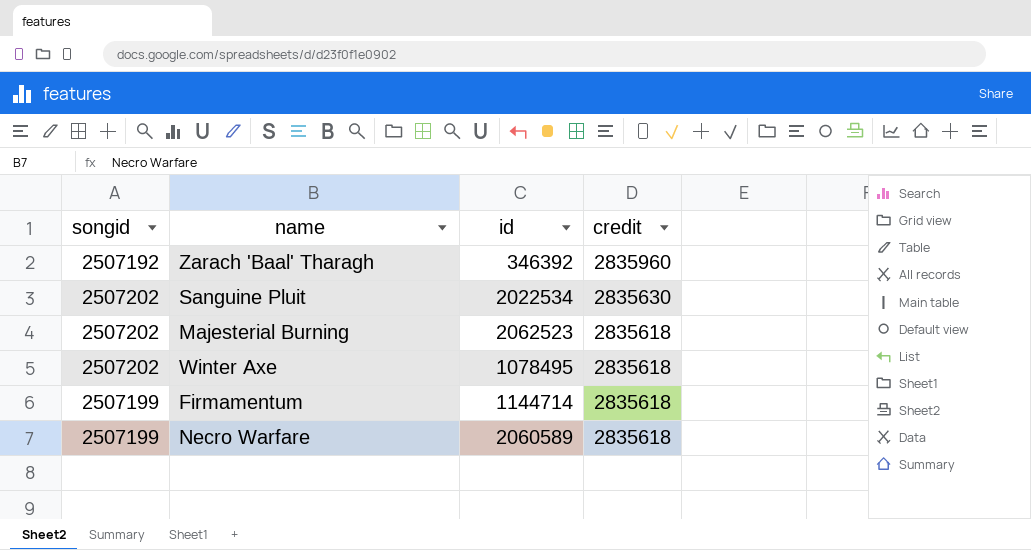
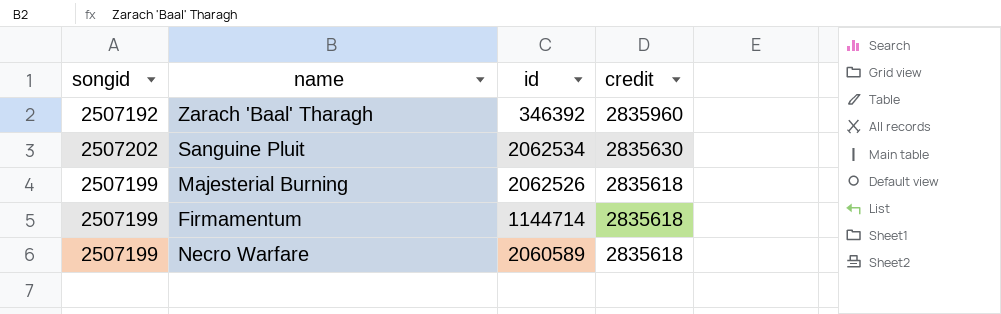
row Winter Axe: 2507202 | 1078495 | 2835618 -> none
Sanguine Pluit | id: 2022534 -> 2062534
Majesterial Burning | songid: 2507202 -> 2507199
Majesterial Burning | id: 2062523 -> 2062526

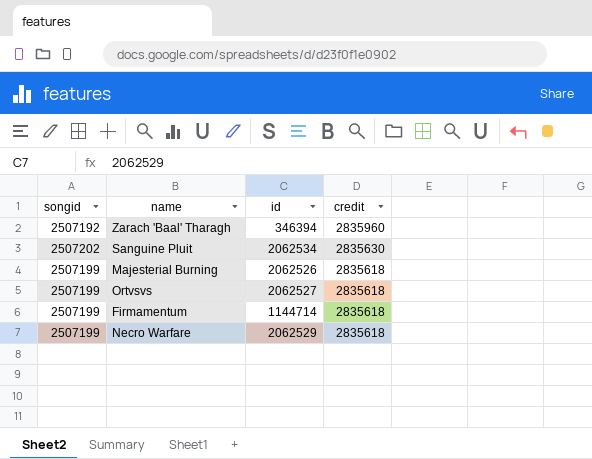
Zarach 'Baal' Tharagh | id: 346392 -> 346394
row Ortvsvs: none -> 2507199 | 2062527 | 2835618
Necro Warfare | id: 2060589 -> 2062529

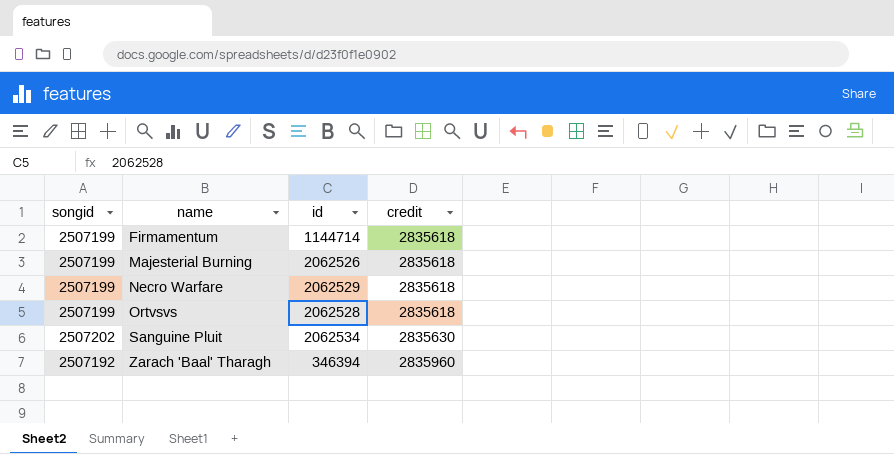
row order: credit descending -> name ascending
Ortvsvs | id: 2062527 -> 2062528

